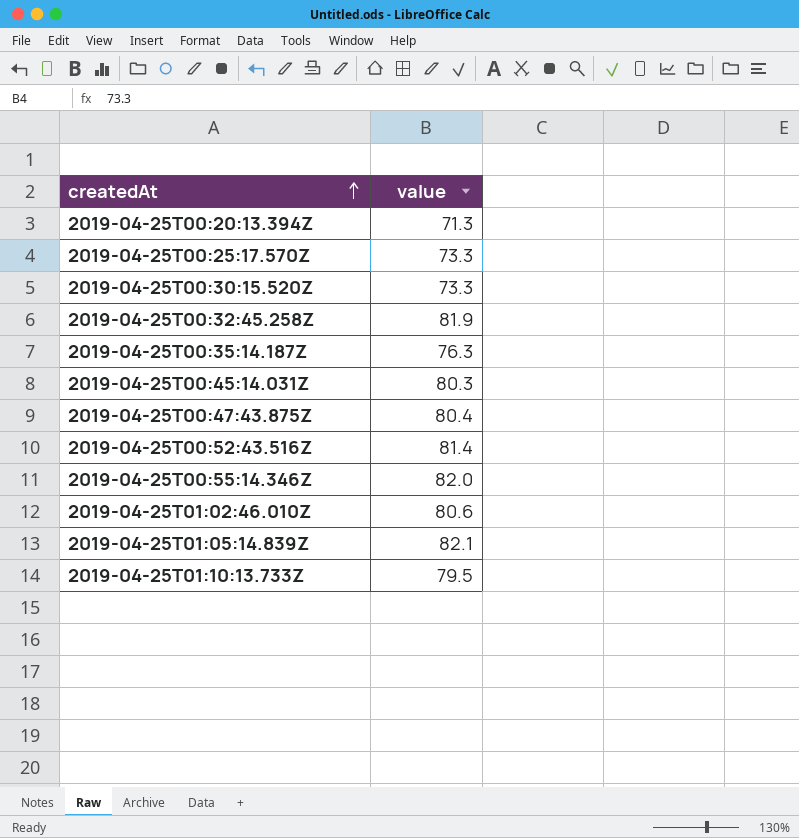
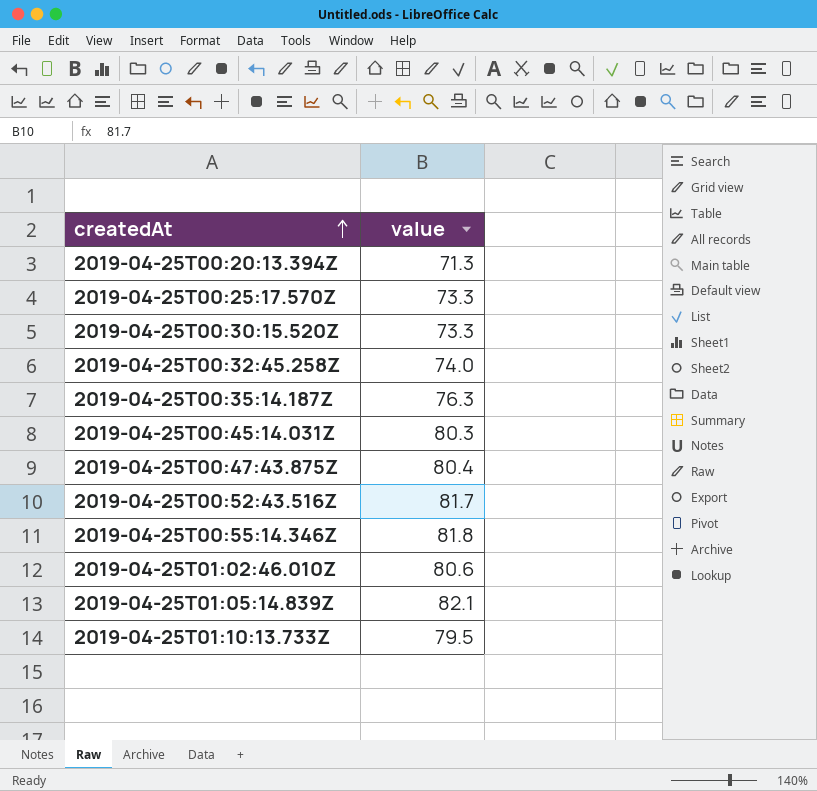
2019-04-25T00:32:45.258Z | value: 81.9 -> 74.0
2019-04-25T00:52:43.516Z | value: 81.4 -> 81.7
2019-04-25T00:55:14.346Z | value: 82.0 -> 81.8

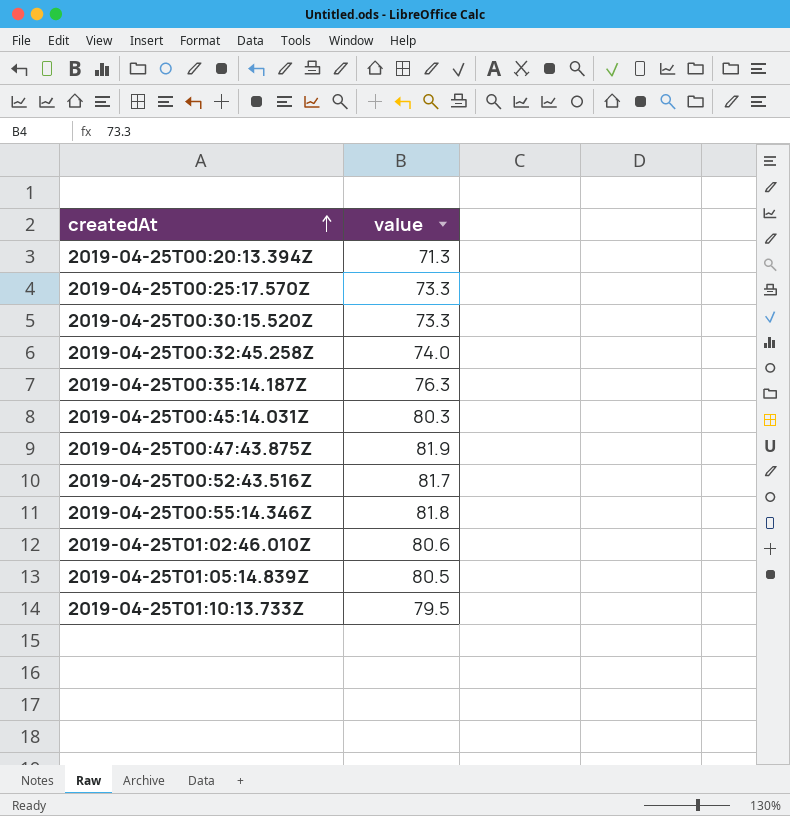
2019-04-25T00:47:43.875Z | value: 80.4 -> 81.9
2019-04-25T01:05:14.839Z | value: 82.1 -> 80.5

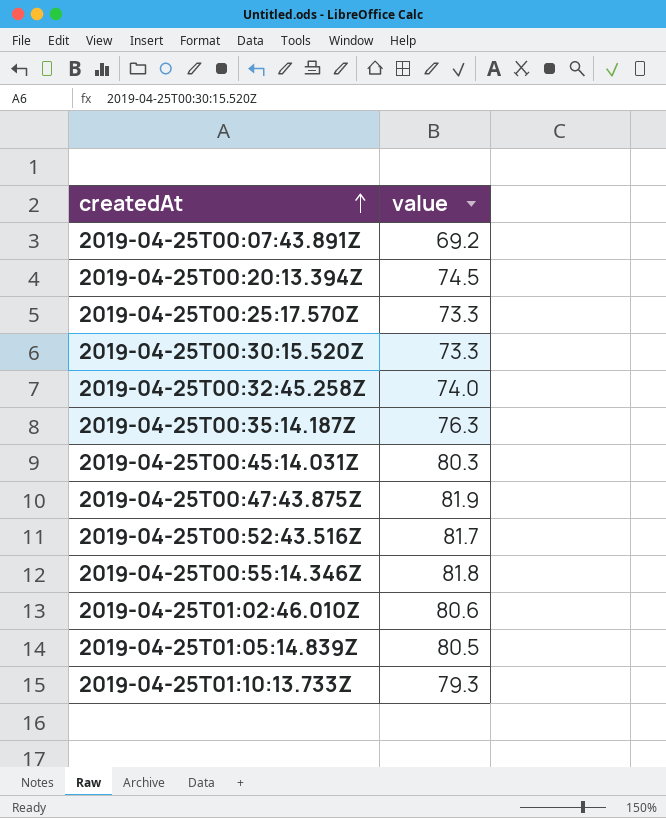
row 2019-04-25T00:07:43.891Z: none -> 69.2
2019-04-25T00:20:13.394Z | value: 71.3 -> 74.5
2019-04-25T01:10:13.733Z | value: 79.5 -> 79.3

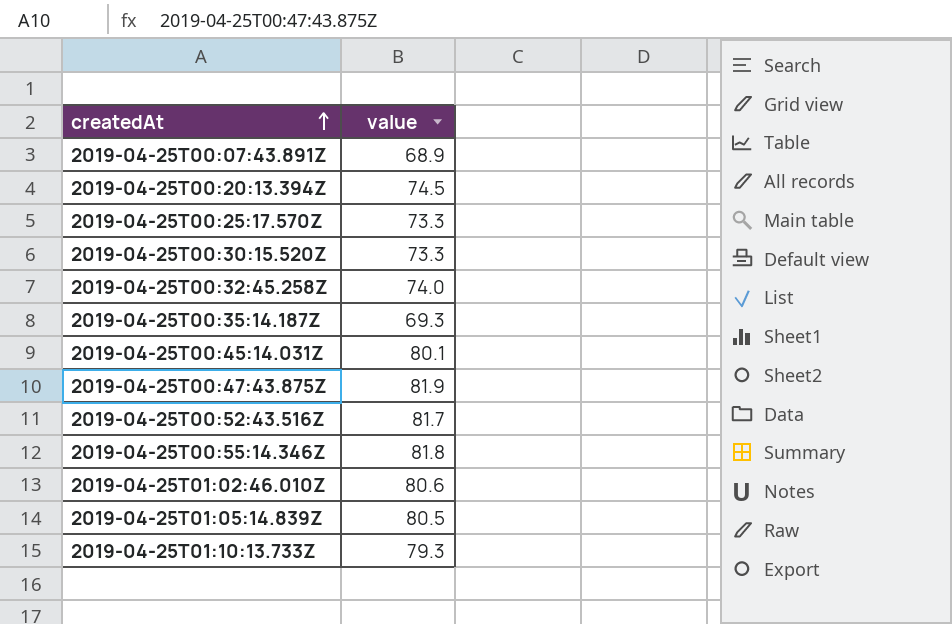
2019-04-25T00:07:43.891Z | value: 69.2 -> 68.9
2019-04-25T00:35:14.187Z | value: 76.3 -> 69.3
2019-04-25T00:45:14.031Z | value: 80.3 -> 80.1

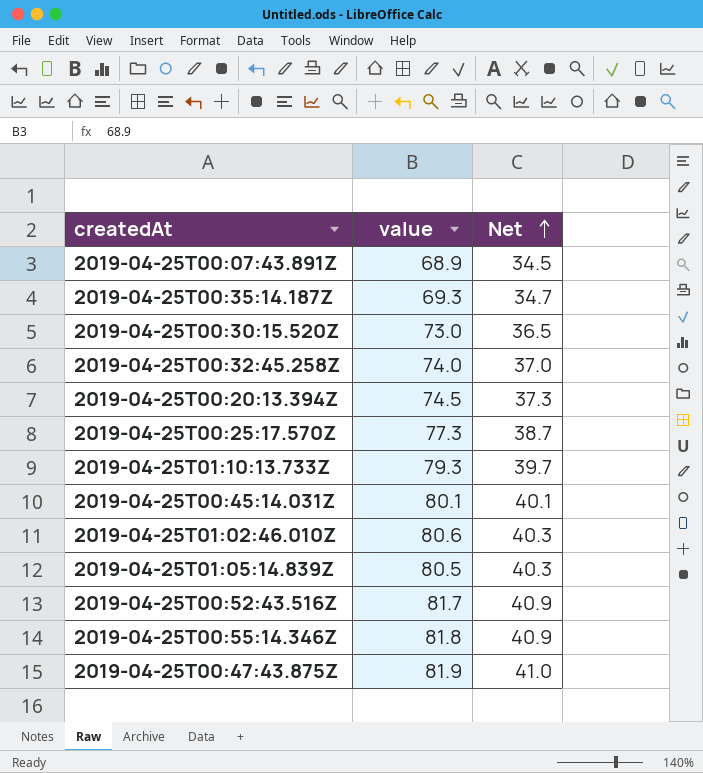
row order: createdAt ascending -> Net ascending
column Net | formula: none -> [value] * 0.5
2019-04-25T00:30:15.520Z | value: 73.3 -> 73.0
2019-04-25T00:25:17.570Z | value: 73.3 -> 77.3

